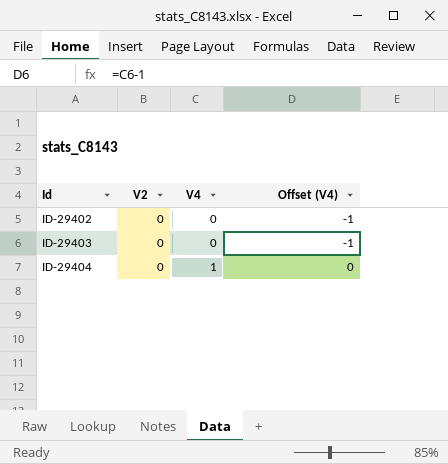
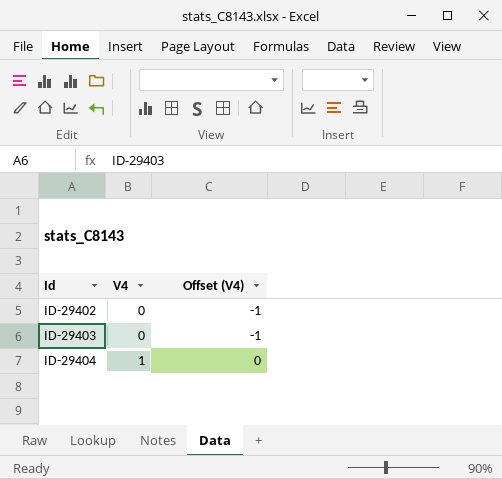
column V2 | position: 2 -> none

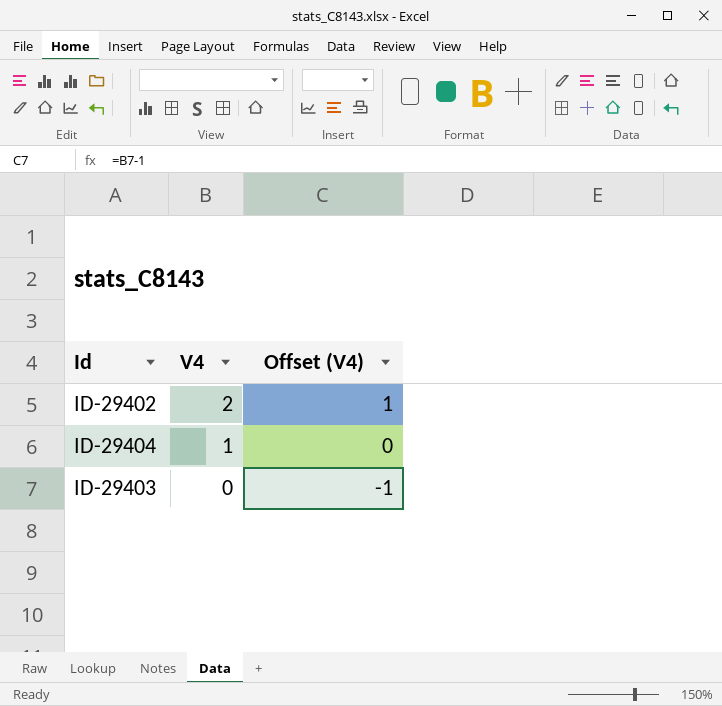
row order: Id ascending -> V4 descending
ID-29402 | V4: 0 -> 2
ID-29402 | Offset (V4): -1 -> 1

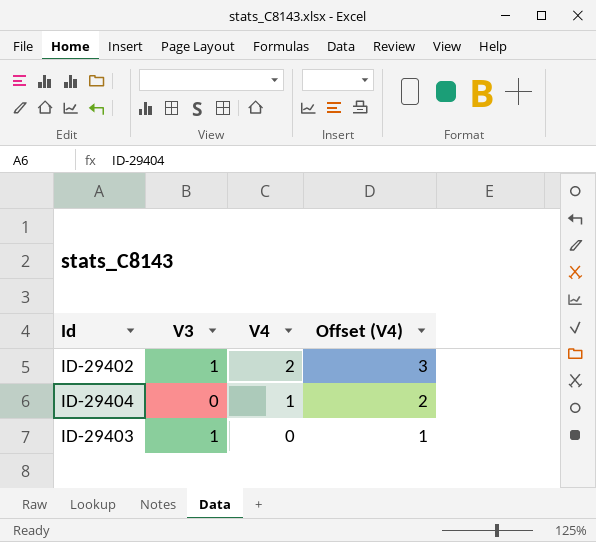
column V3 | position: none -> 2
column Offset (V4) | formula: [V4] - 1 -> [V4] + 1

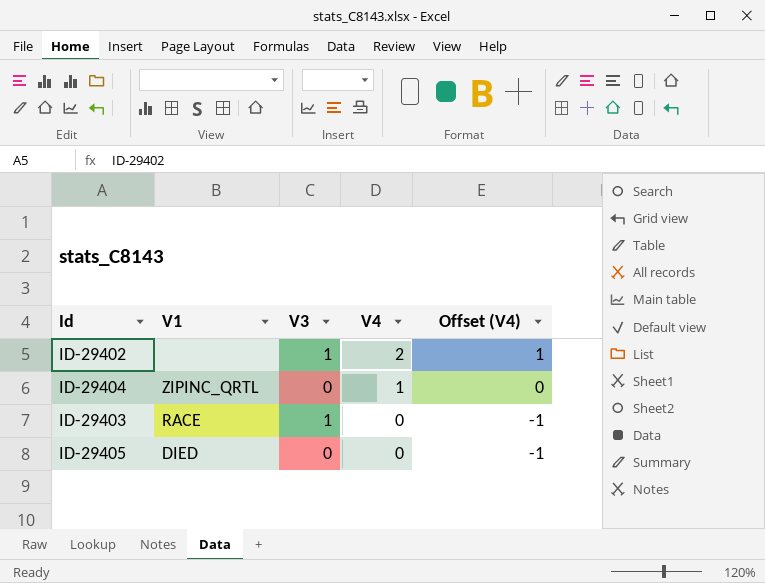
column V1 | position: none -> 2
column Offset (V4) | formula: [V4] + 1 -> [V4] - 1
row ID-29405: none -> DIED | 0 | 0 | -1

